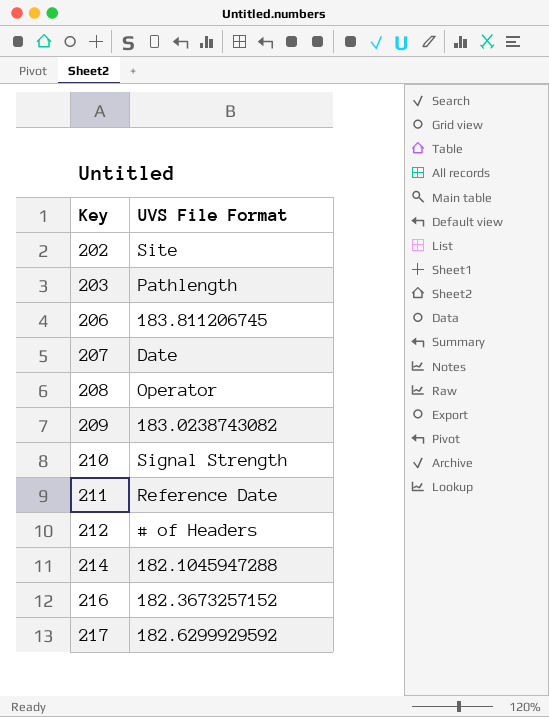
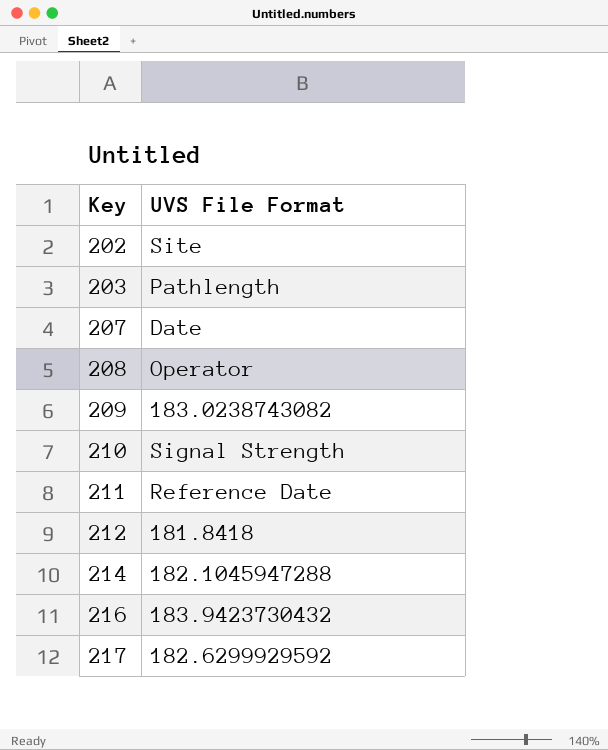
row 206: 183.811206745 -> none
212 | UVS File Format: # of Headers -> 181.8418
216 | UVS File Format: 182.3673257152 -> 183.9423730432

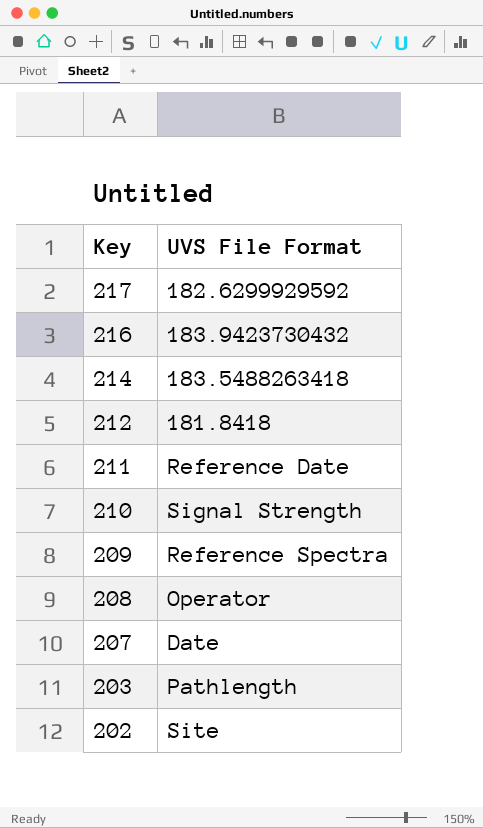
row order: Key ascending -> Key descending
214 | UVS File Format: 182.1045947288 -> 183.5488263418
209 | UVS File Format: 183.0238743082 -> Reference Spectra

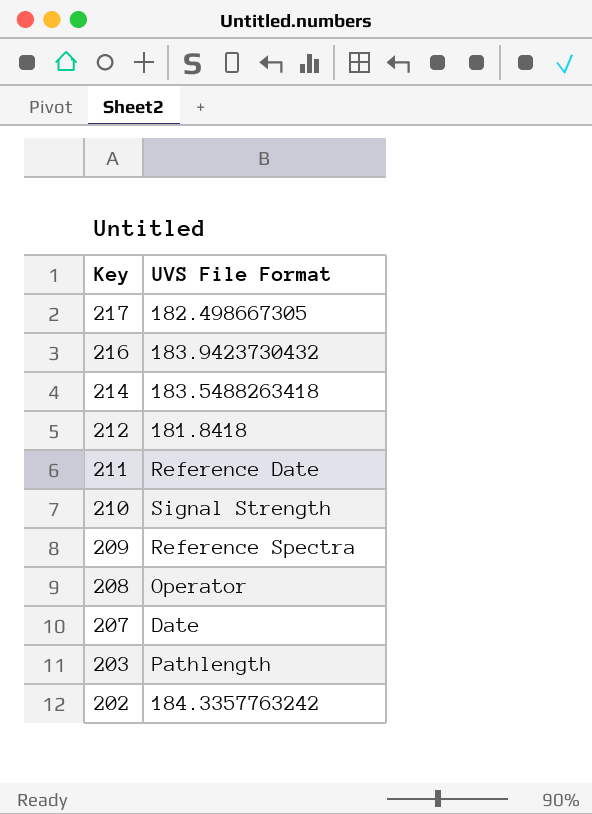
217 | UVS File Format: 182.6299929592 -> 182.498667305
202 | UVS File Format: Site -> 184.3357763242

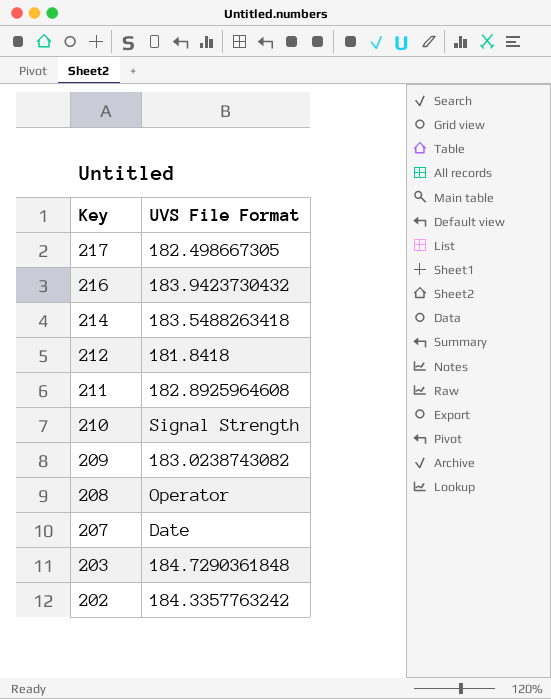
211 | UVS File Format: Reference Date -> 182.8925964608
209 | UVS File Format: Reference Spectra -> 183.0238743082
203 | UVS File Format: Pathlength -> 184.7290361848

